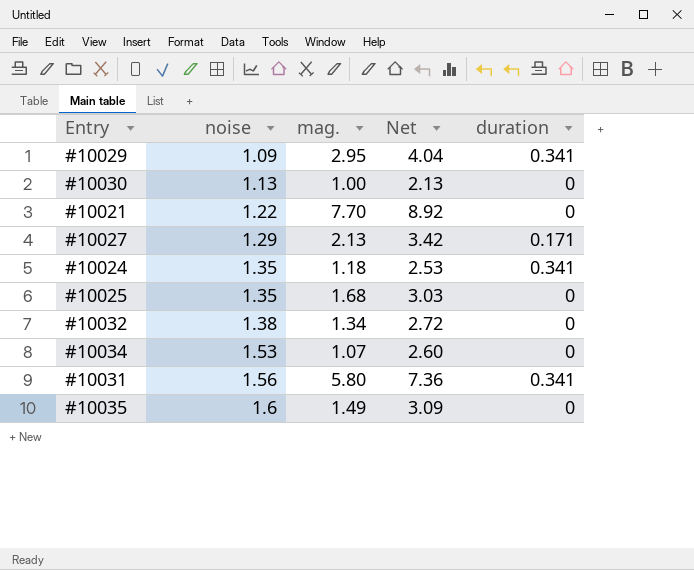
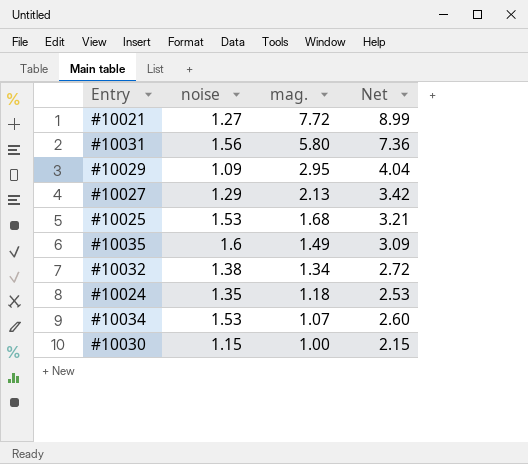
row order: noise ascending -> mag. descending
column duration | position: 5 -> none
#10021 | noise: 1.22 -> 1.27
#10021 | mag.: 7.70 -> 7.72
#10021 | Net: 8.92 -> 8.99
#10025 | noise: 1.35 -> 1.53
#10025 | Net: 3.03 -> 3.21
#10030 | noise: 1.13 -> 1.15
#10030 | Net: 2.13 -> 2.15

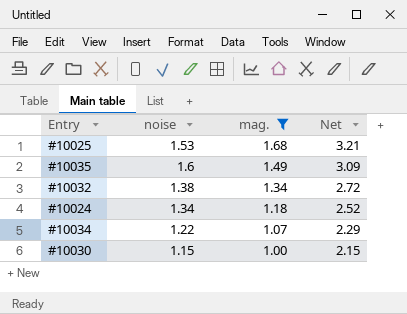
filter: none -> mag. <= 1.68
#10024 | noise: 1.35 -> 1.34
#10024 | Net: 2.53 -> 2.52
#10034 | noise: 1.53 -> 1.22
#10034 | Net: 2.60 -> 2.29

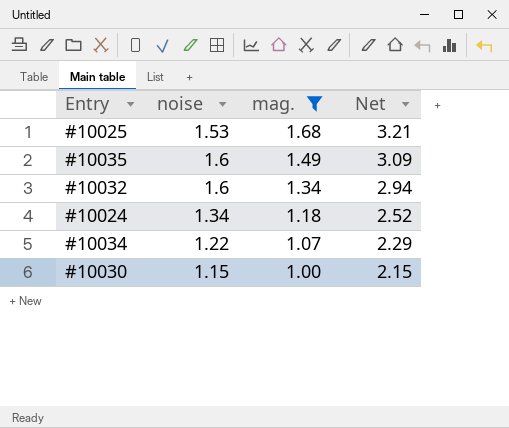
#10032 | noise: 1.38 -> 1.6
#10032 | Net: 2.72 -> 2.94

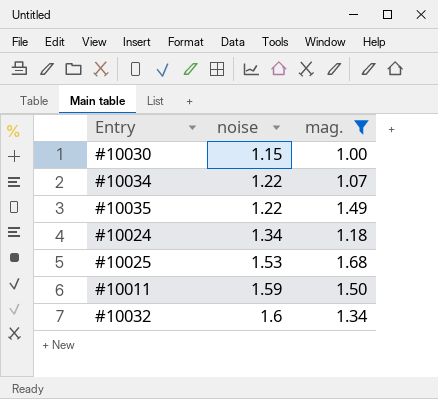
row order: mag. descending -> noise ascending
column Net | formula: [noise] + [mag.] -> none
#10035 | noise: 1.6 -> 1.22
row #10011: none -> 1.59 | 1.50

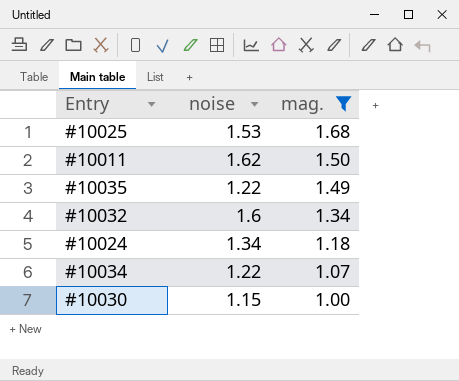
row order: noise ascending -> mag. descending
#10011 | noise: 1.59 -> 1.62

